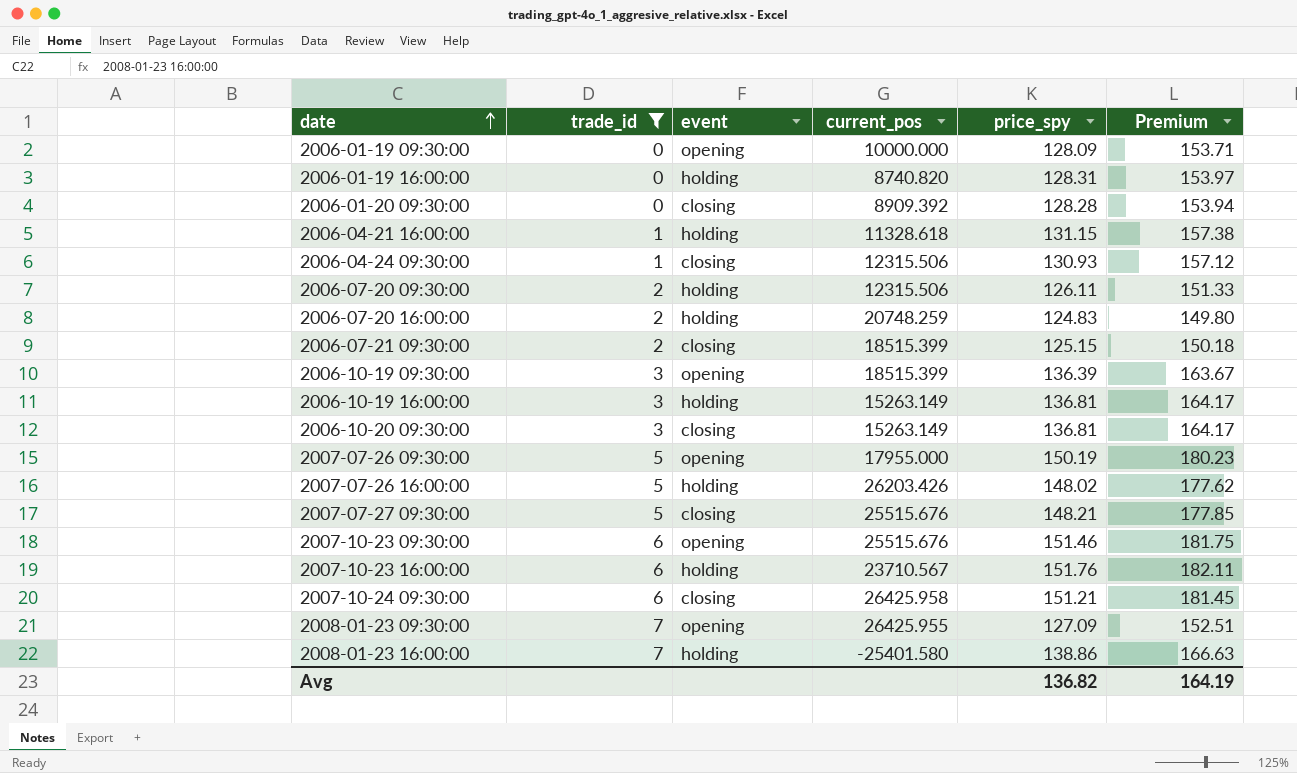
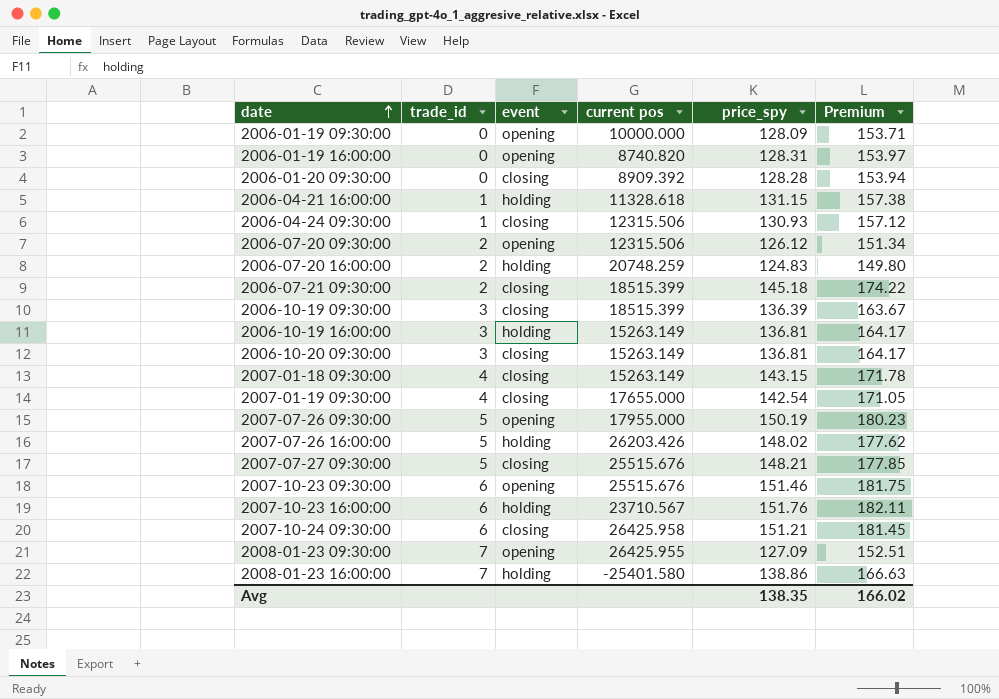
filter: trade_id != 4 -> none
column name: current_pos -> current pos
2006-01-19 16:00:00 | event: holding -> opening
2006-07-20 09:30:00 | event: holding -> opening
2006-07-20 09:30:00 | price_spy: 126.11 -> 126.12
2006-07-20 09:30:00 | Premium: 151.33 -> 151.34
2006-07-21 09:30:00 | price_spy: 125.15 -> 145.18
2006-07-21 09:30:00 | Premium: 150.18 -> 174.22
2006-10-19 09:30:00 | event: opening -> closing
Avg | price_spy: 136.82 -> 138.35
Avg | Premium: 164.19 -> 166.02

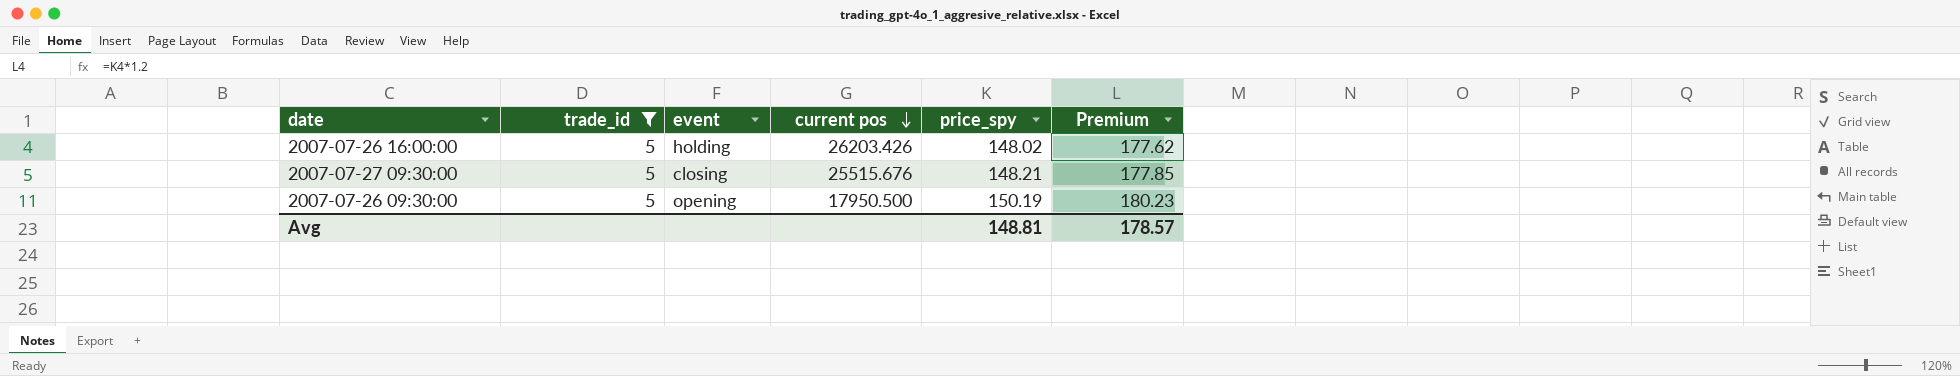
filter: none -> trade_id = 5
row order: date ascending -> current pos descending
2007-07-26 09:30:00 | current pos: 17955.000 -> 17950.500
Avg | price_spy: 138.35 -> 148.81
Avg | Premium: 166.02 -> 178.57

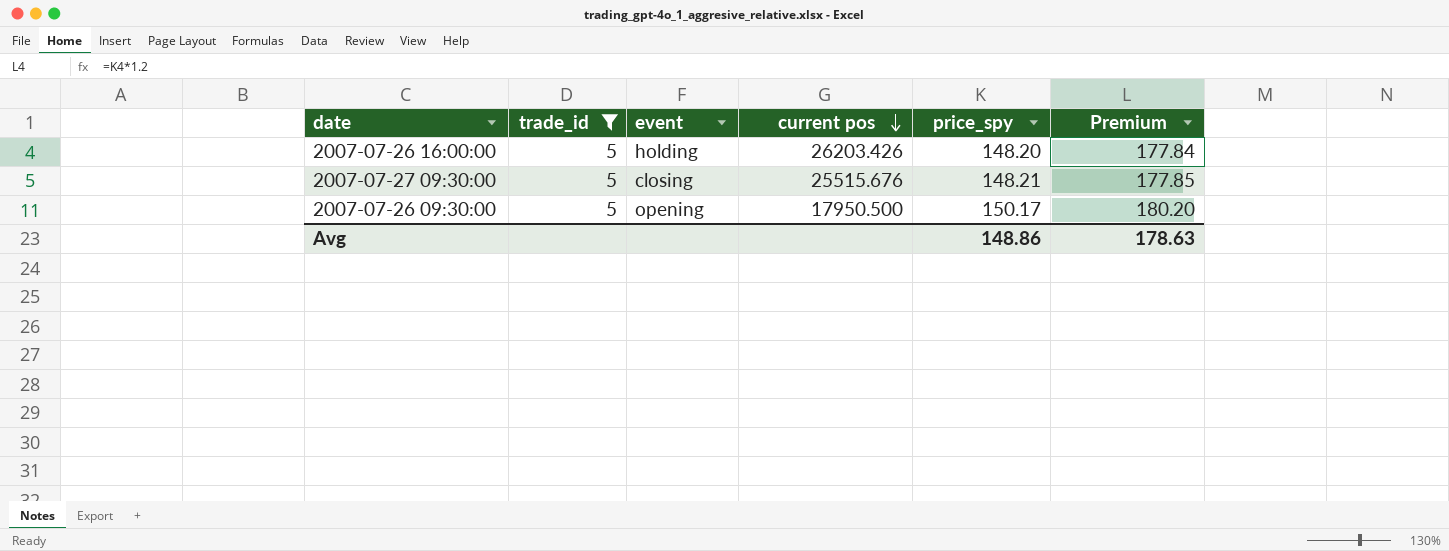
2007-07-26 16:00:00 | price_spy: 148.02 -> 148.20
2007-07-26 16:00:00 | Premium: 177.62 -> 177.84
2007-07-26 09:30:00 | price_spy: 150.19 -> 150.17
2007-07-26 09:30:00 | Premium: 180.23 -> 180.20
Avg | price_spy: 148.81 -> 148.86
Avg | Premium: 178.57 -> 178.63

